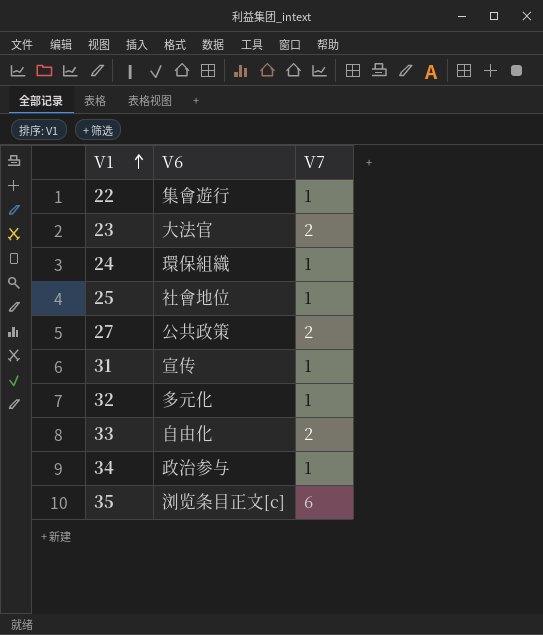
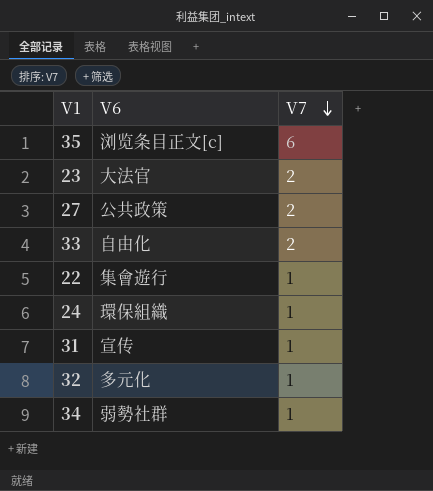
row order: V1 ascending -> V7 descending
row 25: 社會地位 | 1 -> none
34 | V6: 政治参与 -> 弱勢社群

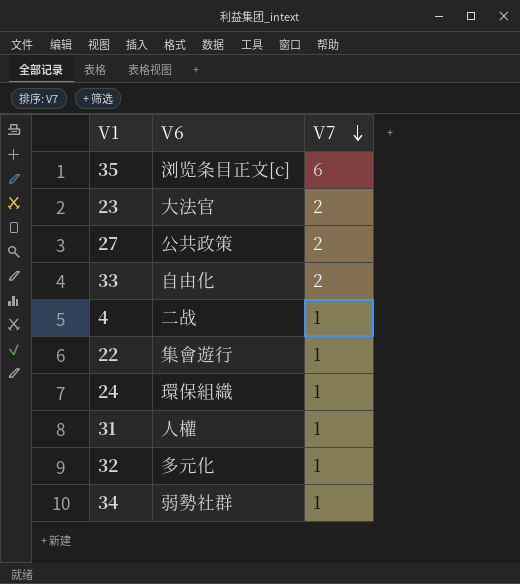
row 4: none -> 二战 | 1
31 | V6: 宣传 -> 人權

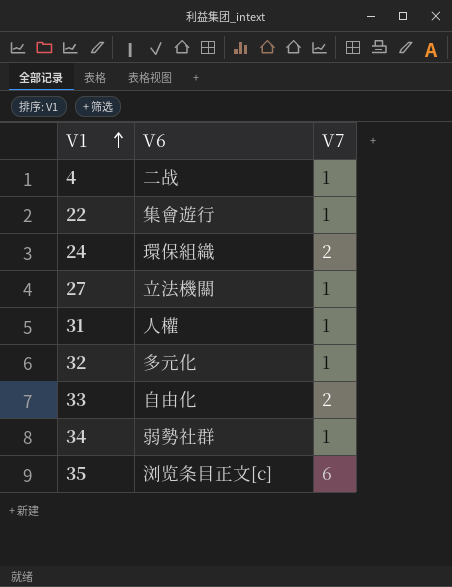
row order: V7 descending -> V1 ascending
row 23: 大法官 | 2 -> none
24 | V7: 1 -> 2
27 | V6: 公共政策 -> 立法機關
27 | V7: 2 -> 1

